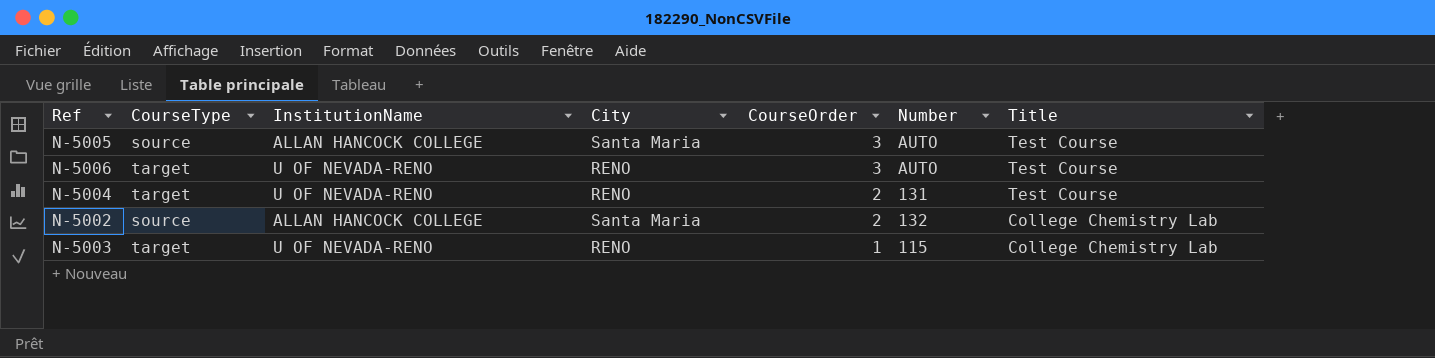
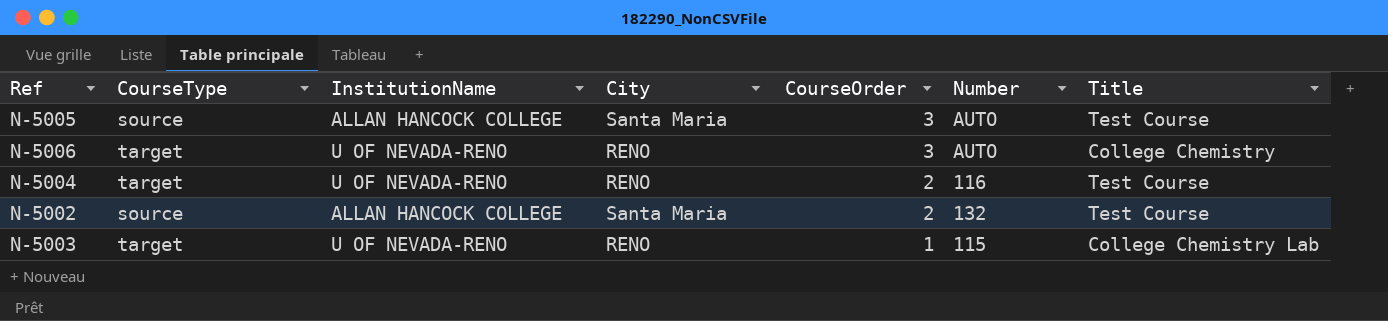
N-5006 | Title: Test Course -> College Chemistry
N-5004 | Number: 131 -> 116
N-5002 | Title: College Chemistry Lab -> Test Course

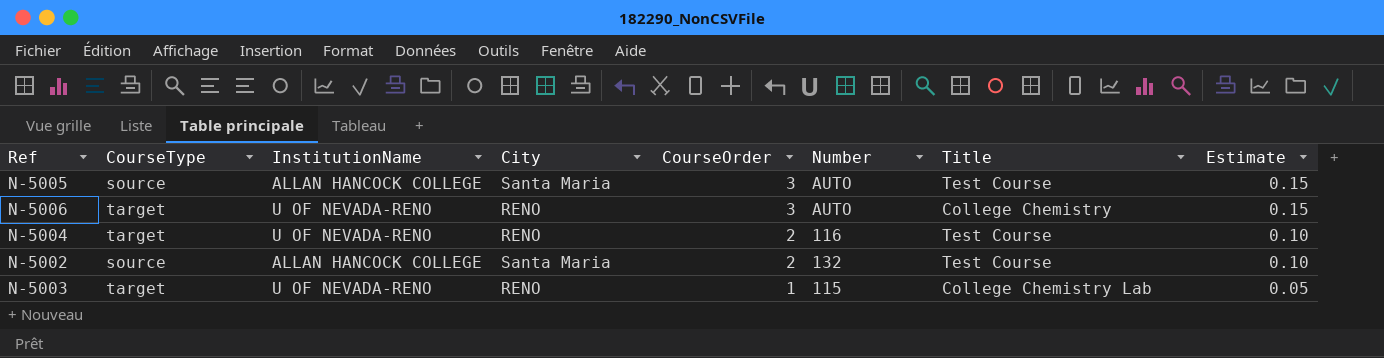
column Estimate | formula: none -> [CourseOrder] * 0.05

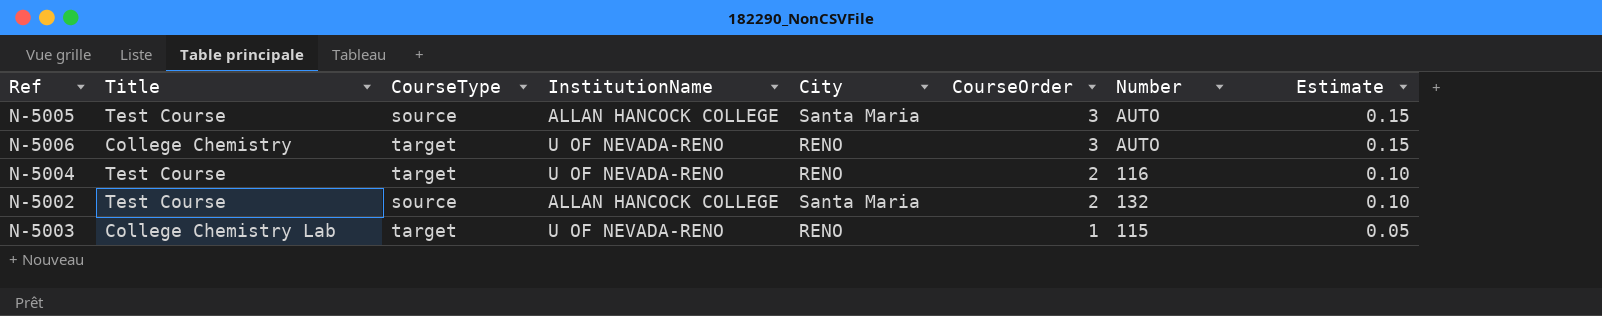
column Title | position: 7 -> 2

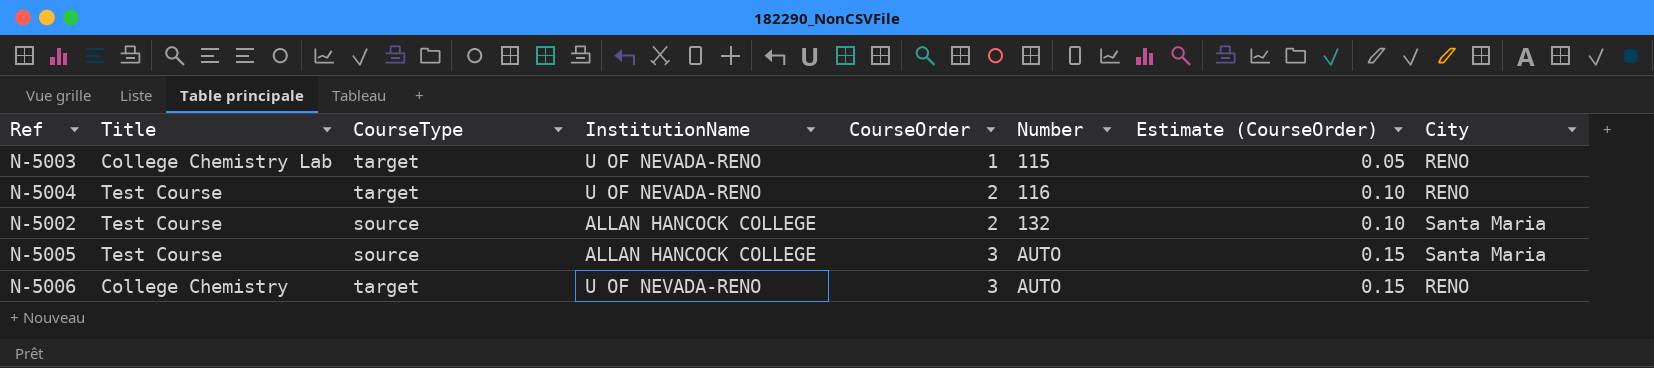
row order: CourseOrder descending -> CourseOrder ascending
column name: Estimate -> Estimate (CourseOrder)
column City | position: 5 -> 8

